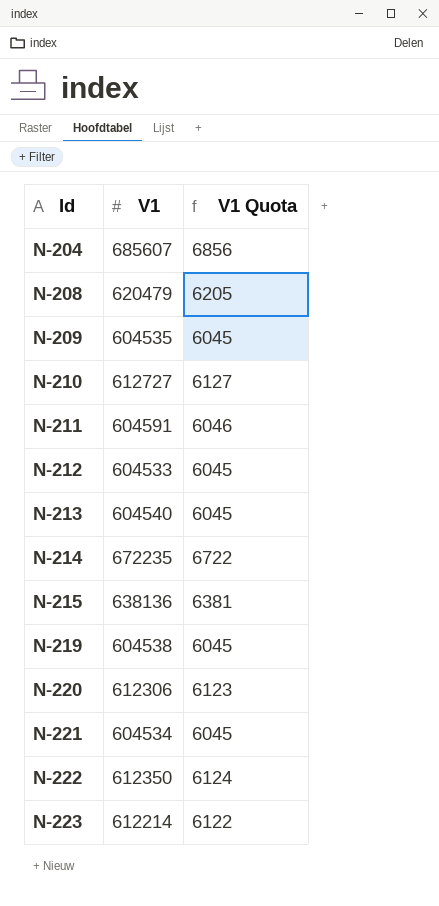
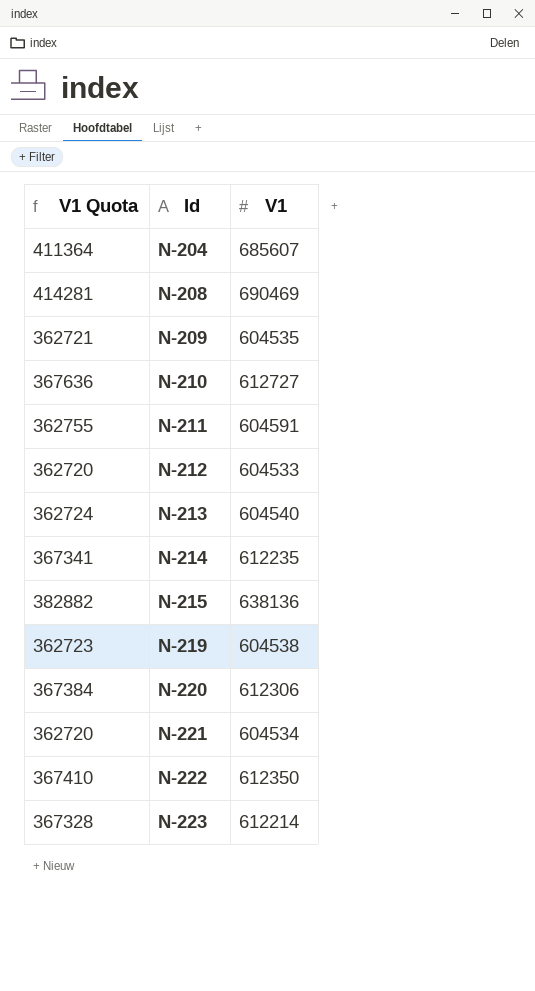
column V1 Quota | formula: [V1] * 0.01 -> [V1] * 0.6
column V1 Quota | position: 3 -> 1
N-208 | V1: 620479 -> 690469
N-214 | V1: 672235 -> 612235

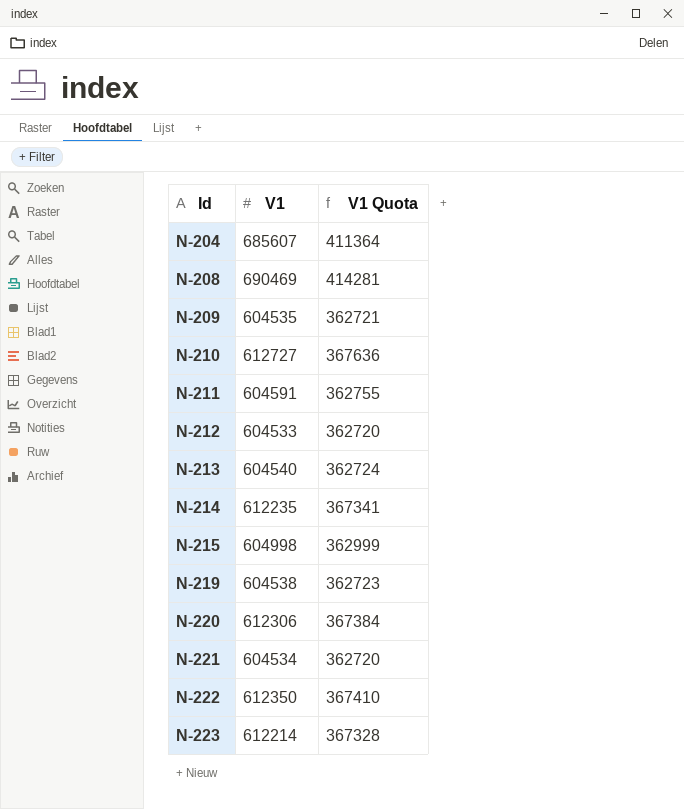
column V1 Quota | position: 1 -> 3
N-215 | V1: 638136 -> 604998
N-215 | V1 Quota: 382882 -> 362999

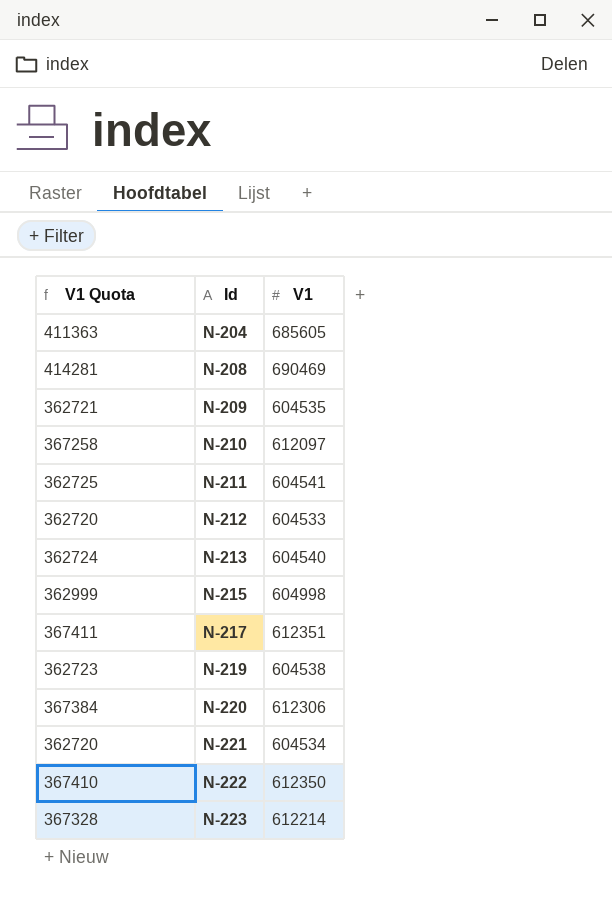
column V1 Quota | position: 3 -> 1
row N-214: 612235 | 367341 -> none
N-204 | V1 Quota: 411364 -> 411363
N-204 | V1: 685607 -> 685605
N-210 | V1 Quota: 367636 -> 367258
N-210 | V1: 612727 -> 612097
N-211 | V1 Quota: 362755 -> 362725
N-211 | V1: 604591 -> 604541
row N-217: none -> 367411 | 612351

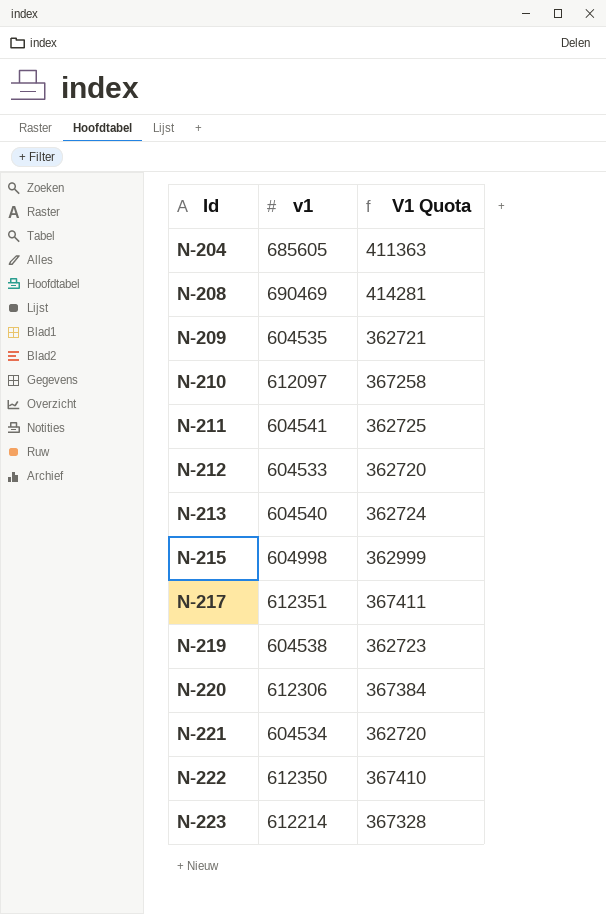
column name: V1 -> v1
column V1 Quota | position: 1 -> 3

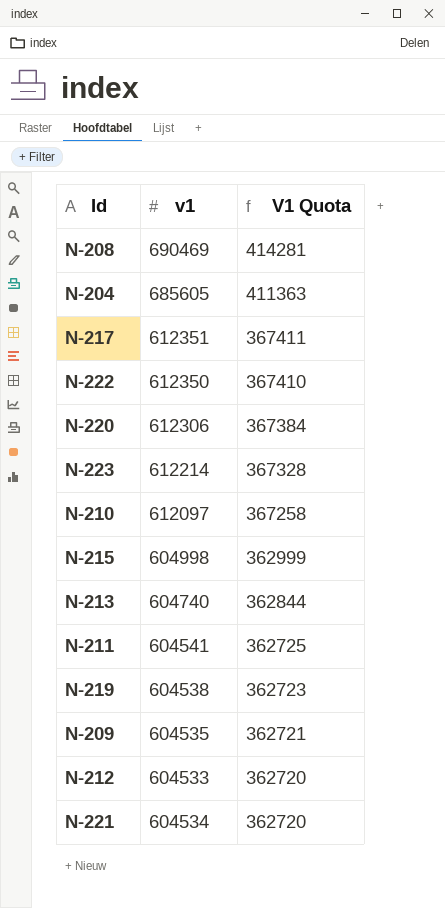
row order: Id ascending -> V1 Quota descending
N-213 | v1: 604540 -> 604740
N-213 | V1 Quota: 362724 -> 362844

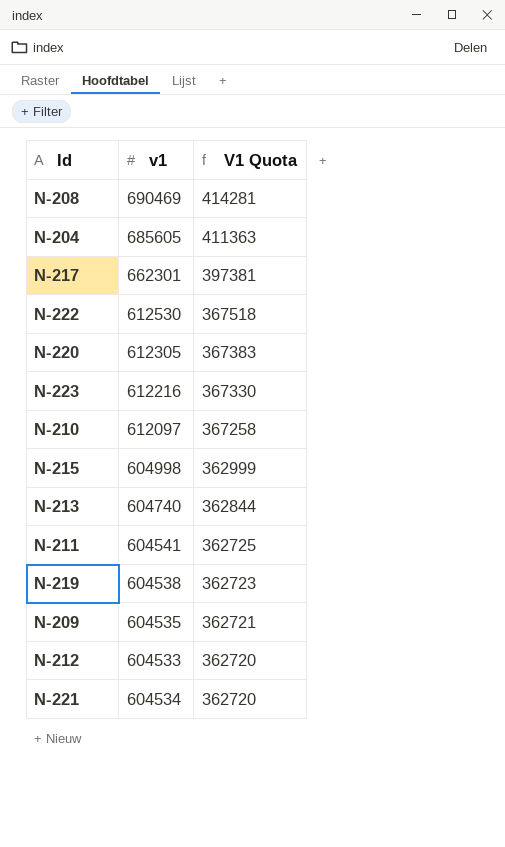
N-217 | v1: 612351 -> 662301
N-217 | V1 Quota: 367411 -> 397381
N-222 | v1: 612350 -> 612530
N-222 | V1 Quota: 367410 -> 367518
N-220 | v1: 612306 -> 612305
N-220 | V1 Quota: 367384 -> 367383
N-223 | v1: 612214 -> 612216
N-223 | V1 Quota: 367328 -> 367330

